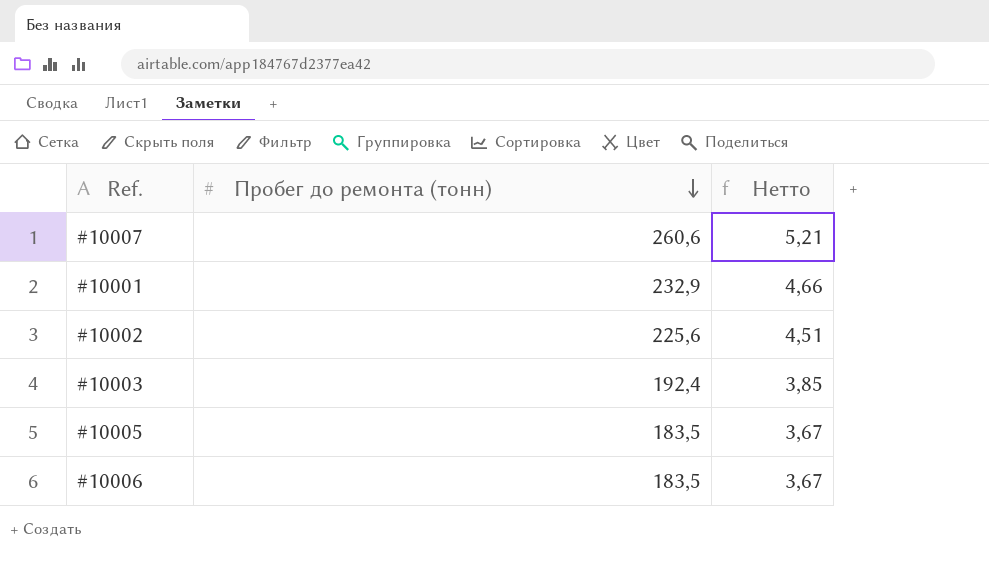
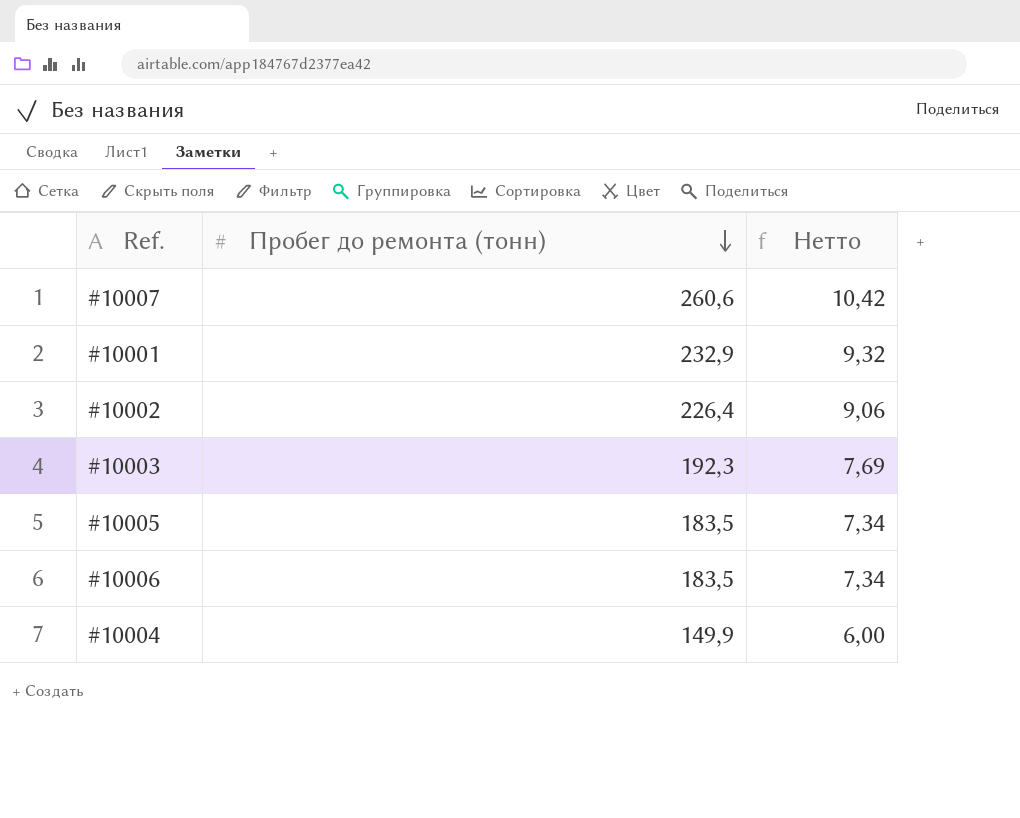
column Нетто | formula: [Пробег до ремонта (тонн)] * 0,02 -> [Пробег до ремонта (тонн)] * 0,04
#10002 | Пробег до ремонта (тонн): 225,6 -> 226,4
#10003 | Пробег до ремонта (тонн): 192,4 -> 192,3
row #10004: none -> 149,9 | 6,00

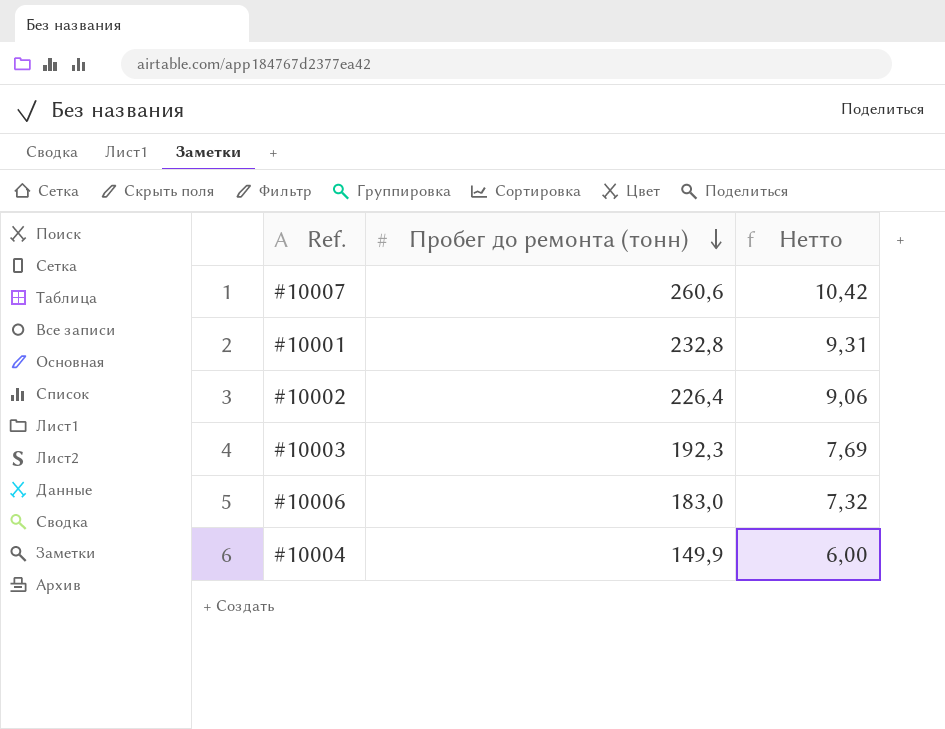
row #10005: 183,5 | 7,34 -> none
#10001 | Пробег до ремонта (тонн): 232,9 -> 232,8
#10001 | Нетто: 9,32 -> 9,31
#10006 | Пробег до ремонта (тонн): 183,5 -> 183,0
#10006 | Нетто: 7,34 -> 7,32

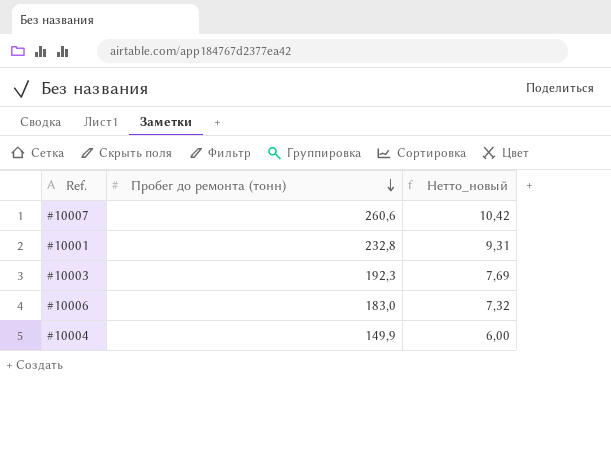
column name: Нетто -> Нетто_новый
row #10002: 226,4 | 9,06 -> none

